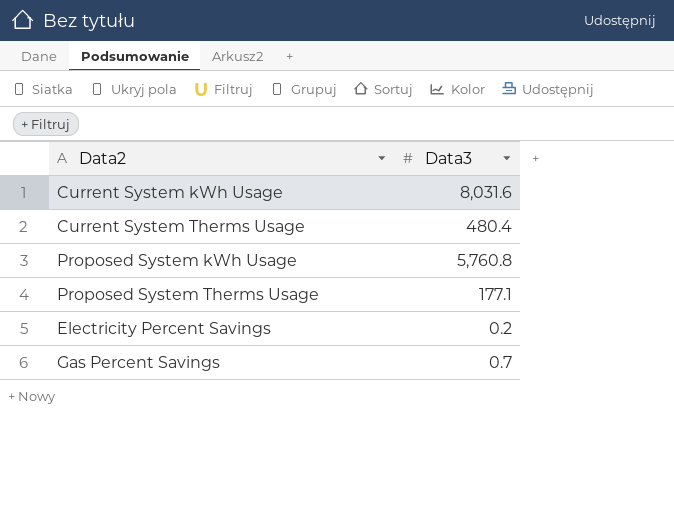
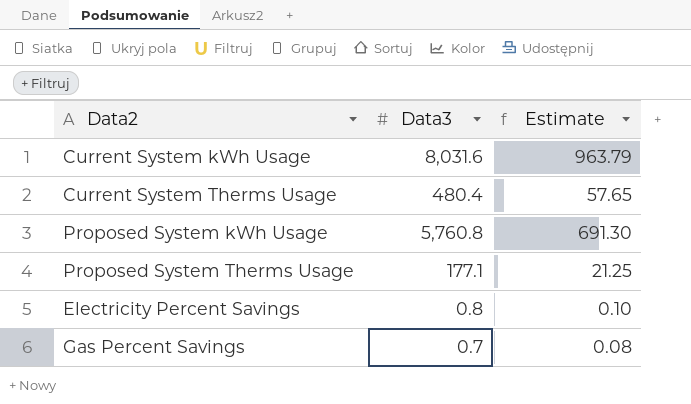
column Estimate | formula: none -> [Data3] * 0.12
Electricity Percent Savings | Data3: 0.2 -> 0.8

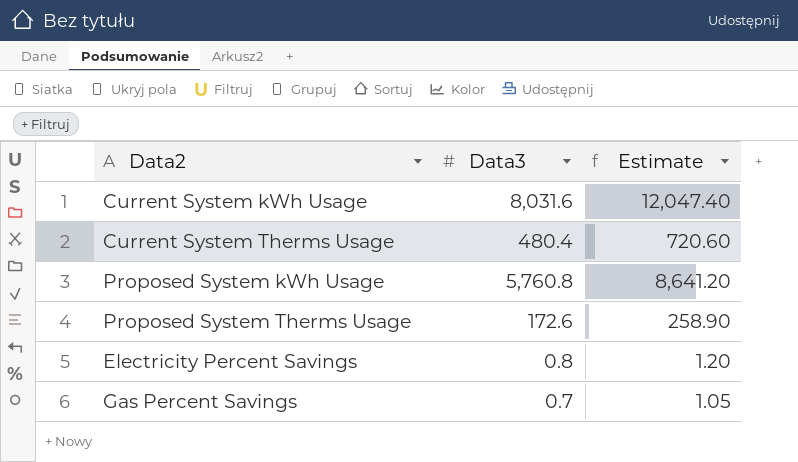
column Estimate | formula: [Data3] * 0.12 -> [Data3] * 1.5
Proposed System Therms Usage | Data3: 177.1 -> 172.6

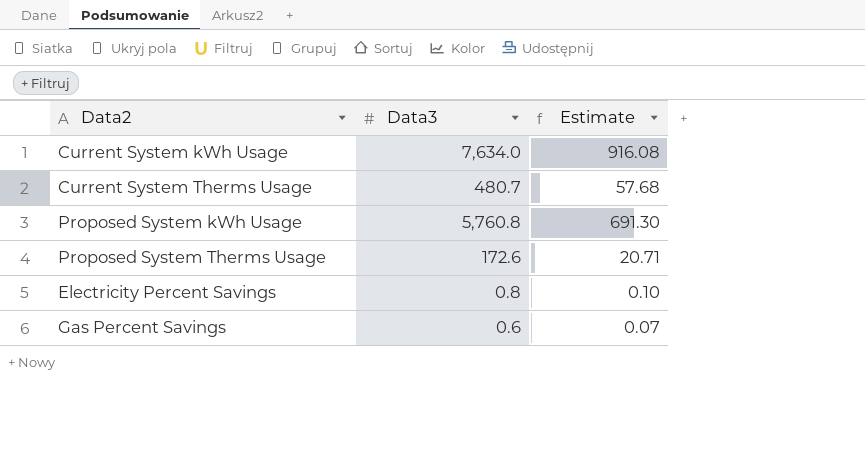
column Estimate | formula: [Data3] * 1.5 -> [Data3] * 0.12
Current System kWh Usage | Data3: 8,031.6 -> 7,634.0
Current System Therms Usage | Data3: 480.4 -> 480.7
Gas Percent Savings | Data3: 0.7 -> 0.6

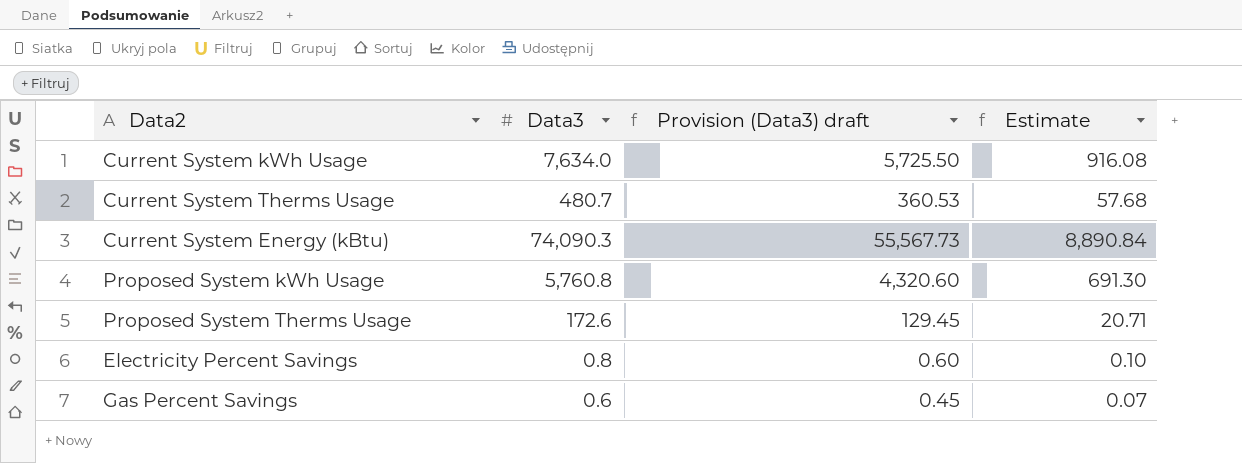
column Provision (Data3) draft | formula: none -> [Data3] * 0.75
row Current System Energy (kBtu): none -> 74,090.3 | 55,567.73 | 8,890.84

